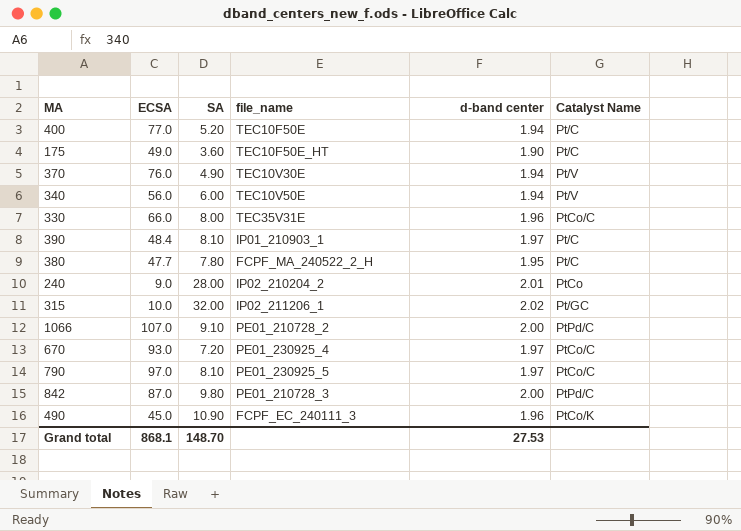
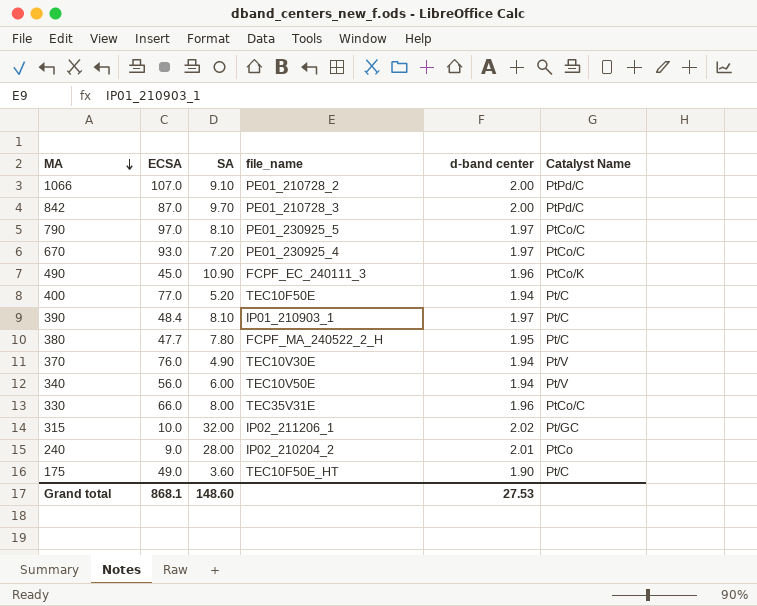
row order: none -> MA descending
842 | SA: 9.80 -> 9.70
Grand total | SA: 148.70 -> 148.60

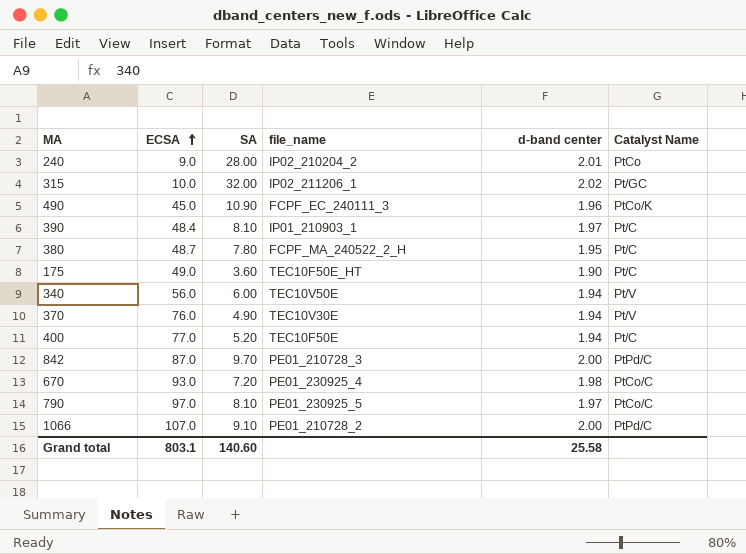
row order: MA descending -> ECSA ascending
row 330: 66.0 | 8.00 | TEC35V31E | 1.96 | PtCo/C -> none
380 | ECSA: 47.7 -> 48.7
670 | d-band center: 1.97 -> 1.98
Grand total | ECSA: 868.1 -> 803.1
Grand total | SA: 148.60 -> 140.60
Grand total | d-band center: 27.53 -> 25.58

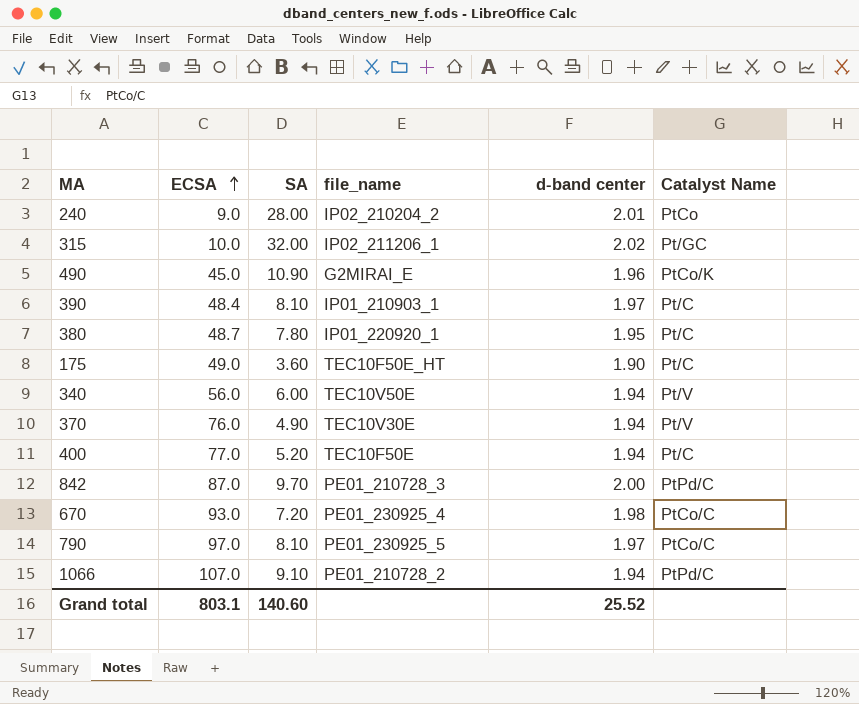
490 | file_name: FCPF_EC_240111_3 -> G2MIRAI_E
380 | file_name: FCPF_MA_240522_2_H -> IP01_220920_1
1066 | d-band center: 2.00 -> 1.94
Grand total | d-band center: 25.58 -> 25.52

